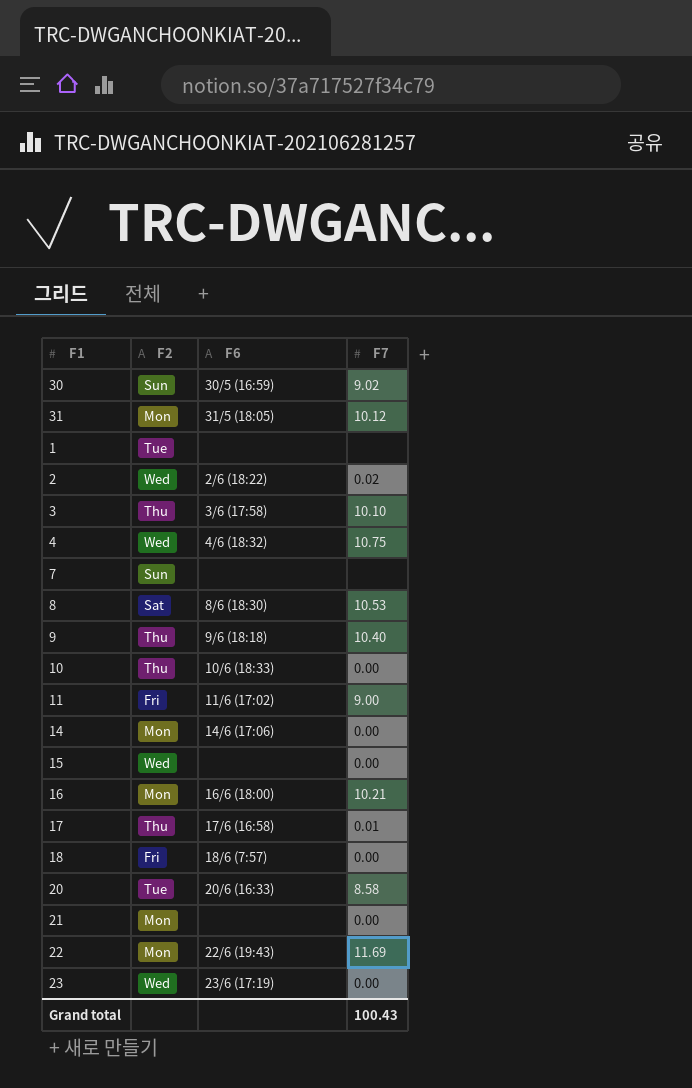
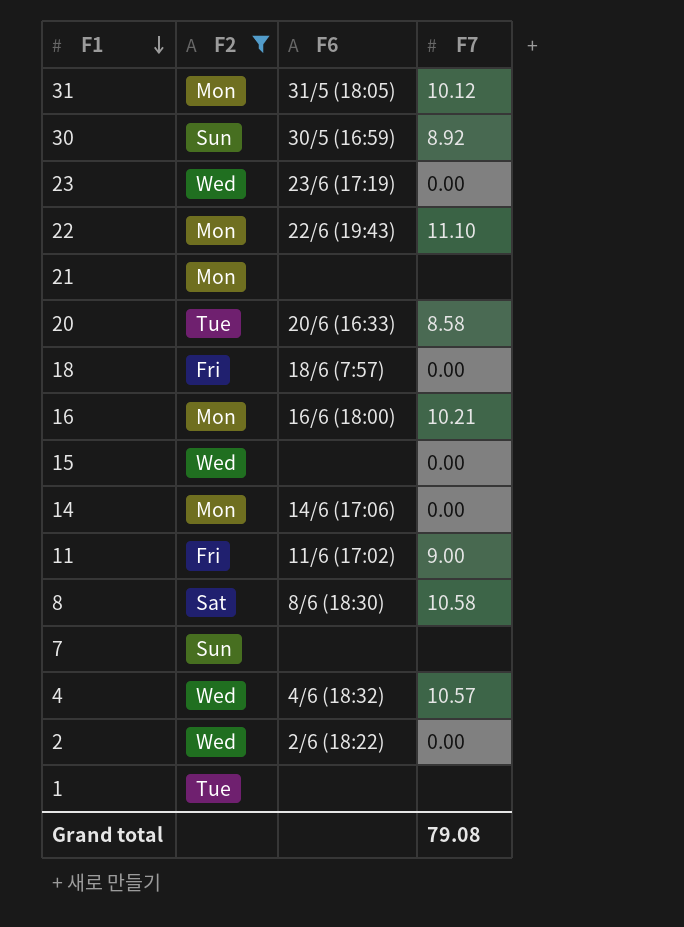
filter: none -> F2 != Thu
row order: none -> F1 descending
30 | F7: 9.02 -> 8.92
22 | F7: 11.69 -> 11.10
21 | F7: 0.00 -> none
8 | F7: 10.53 -> 10.58
4 | F7: 10.75 -> 10.57
2 | F7: 0.02 -> 0.00
Grand total | F7: 100.43 -> 79.08

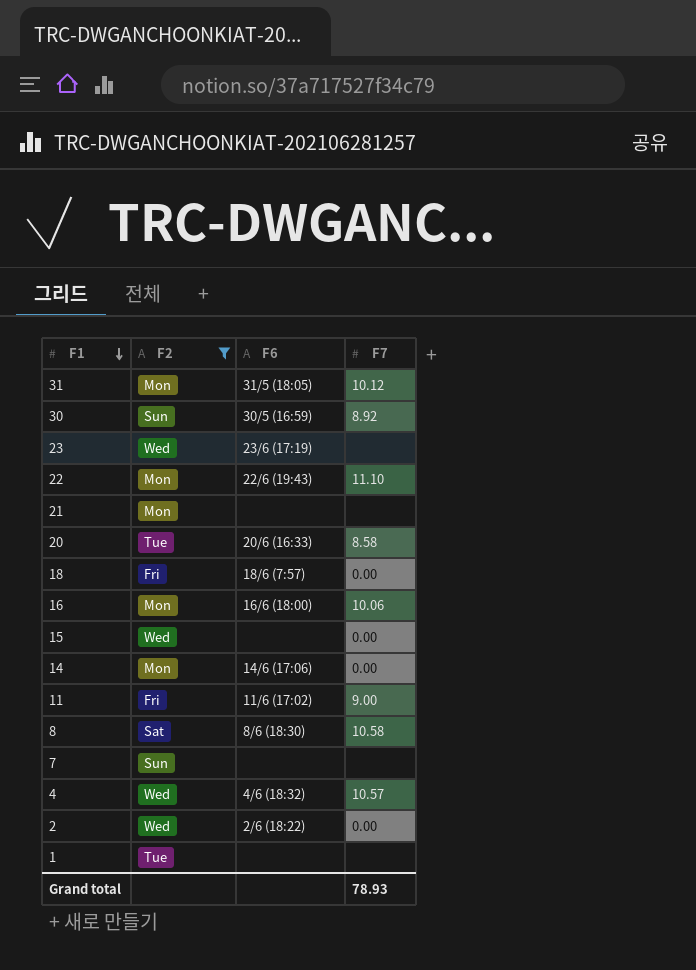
23 | F7: 0.00 -> none
16 | F7: 10.21 -> 10.06
Grand total | F7: 79.08 -> 78.93

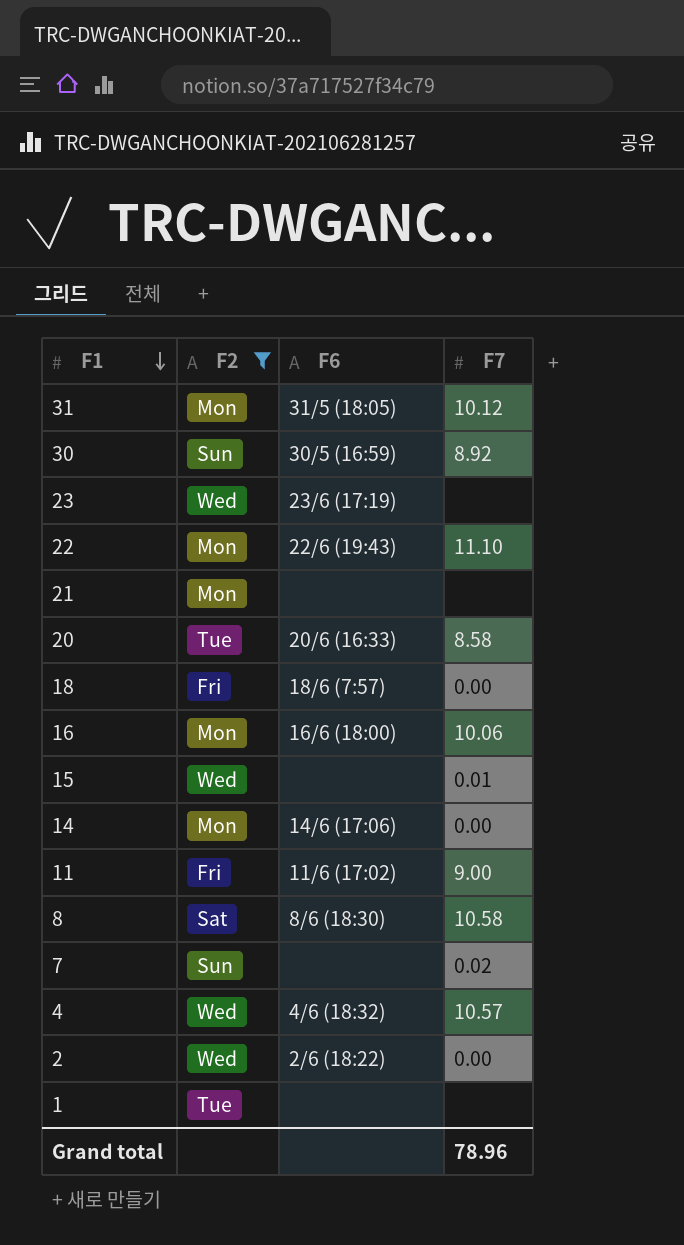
15 | F7: 0.00 -> 0.01
7 | F7: none -> 0.02
Grand total | F7: 78.93 -> 78.96

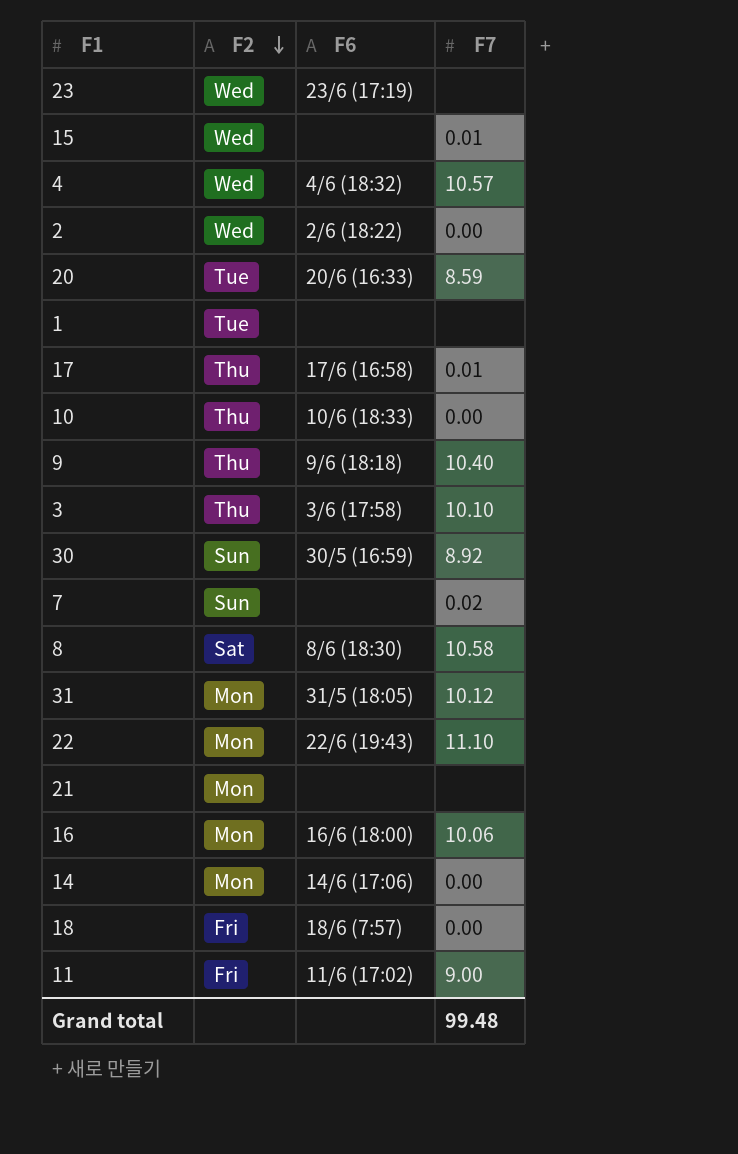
filter: F2 != Thu -> none
row order: F1 descending -> F2 descending
20 | F7: 8.58 -> 8.59
Grand total | F7: 78.96 -> 99.48

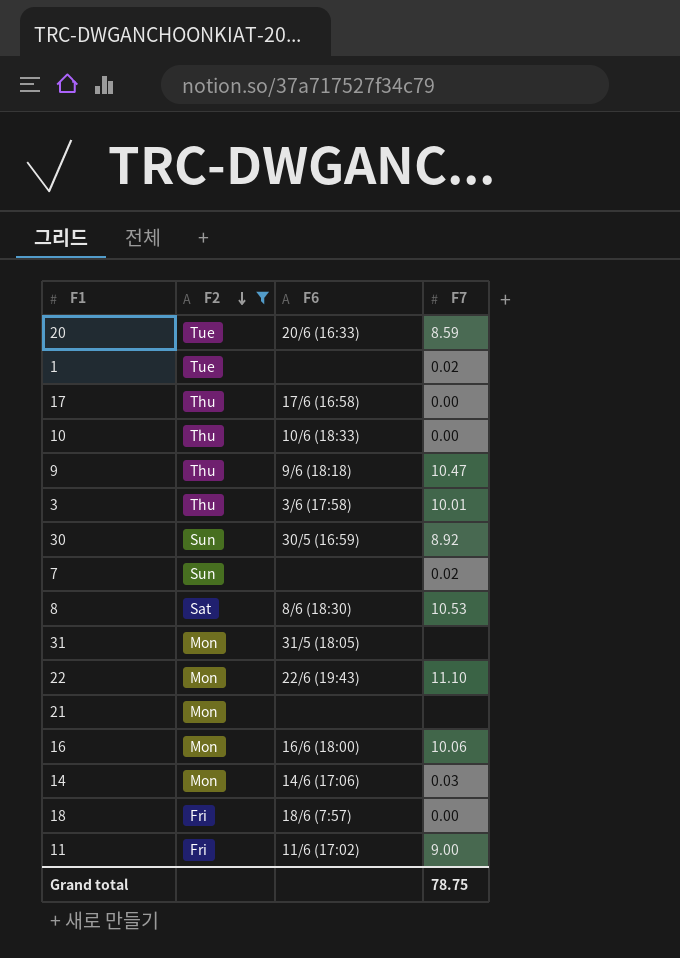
filter: none -> F2 != Wed
1 | F7: none -> 0.02
17 | F7: 0.01 -> 0.00
9 | F7: 10.40 -> 10.47
3 | F7: 10.10 -> 10.01
8 | F7: 10.58 -> 10.53
31 | F7: 10.12 -> none
14 | F7: 0.00 -> 0.03
Grand total | F7: 99.48 -> 78.75

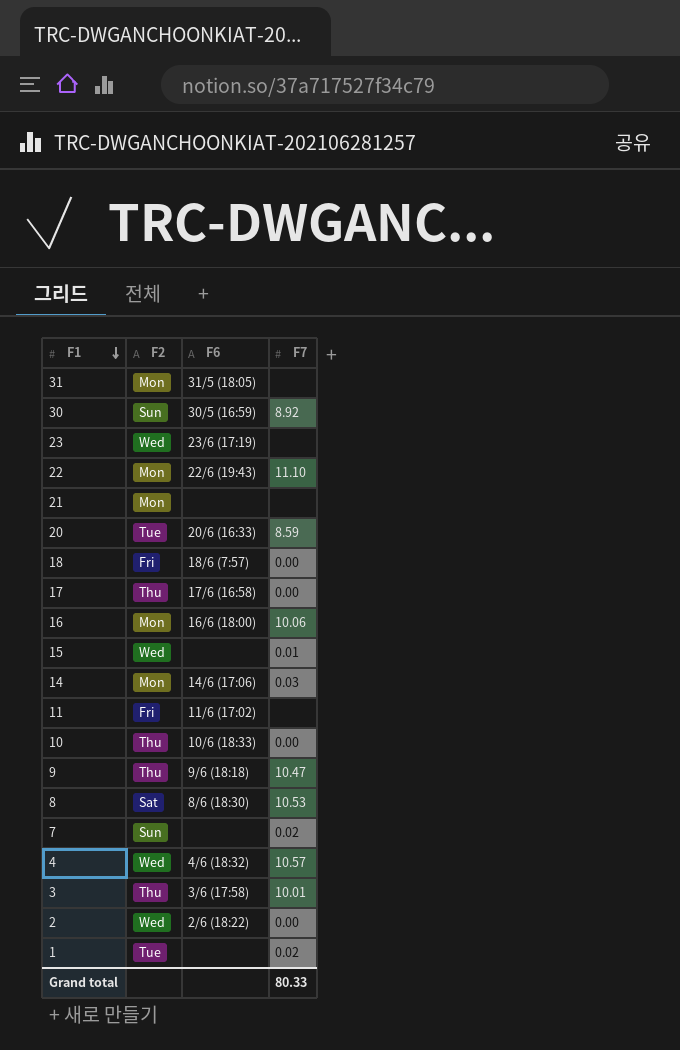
filter: F2 != Wed -> none
row order: F2 descending -> F1 descending
11 | F7: 9.00 -> none
Grand total | F7: 78.75 -> 80.33

